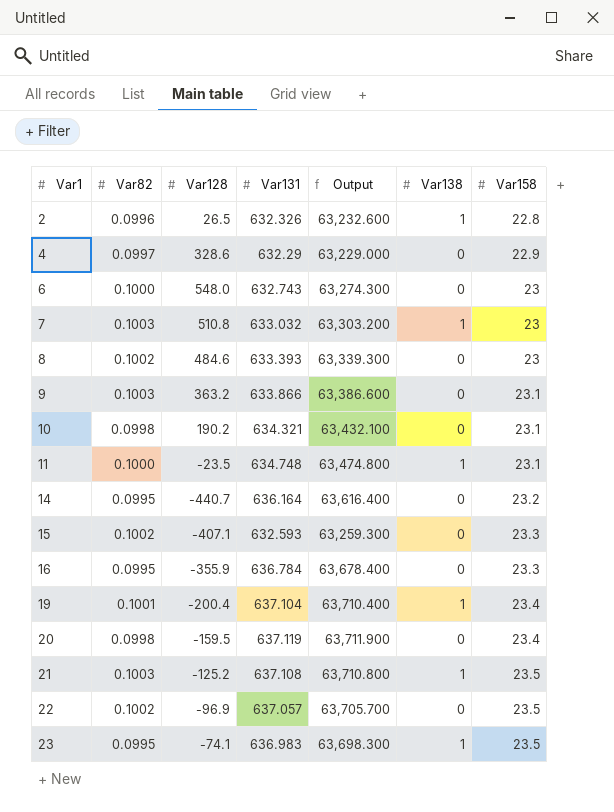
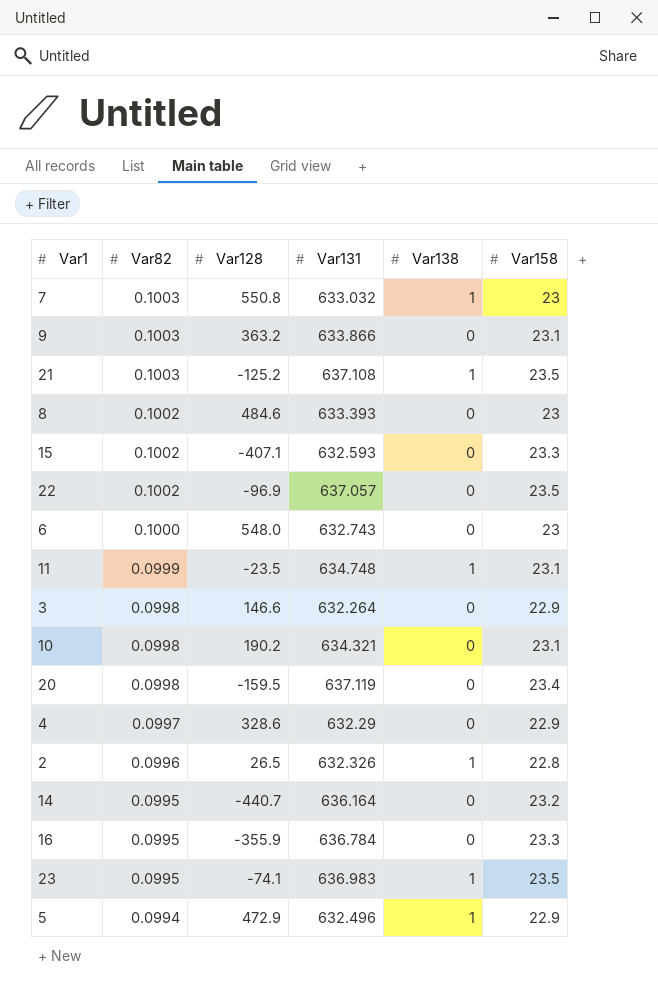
row order: Var1 ascending -> Var82 descending
column Output | formula: [Var131] * 100 -> none
row 19: 0.1001 | -200.4 | 637.104 | 63,710.400 | 1 | 23.4 -> none
7 | Var128: 510.8 -> 550.8
11 | Var82: 0.1000 -> 0.0999
row 3: none -> 0.0998 | 146.6 | 632.264 | 0 | 22.9
row 5: none -> 0.0994 | 472.9 | 632.496 | 1 | 22.9

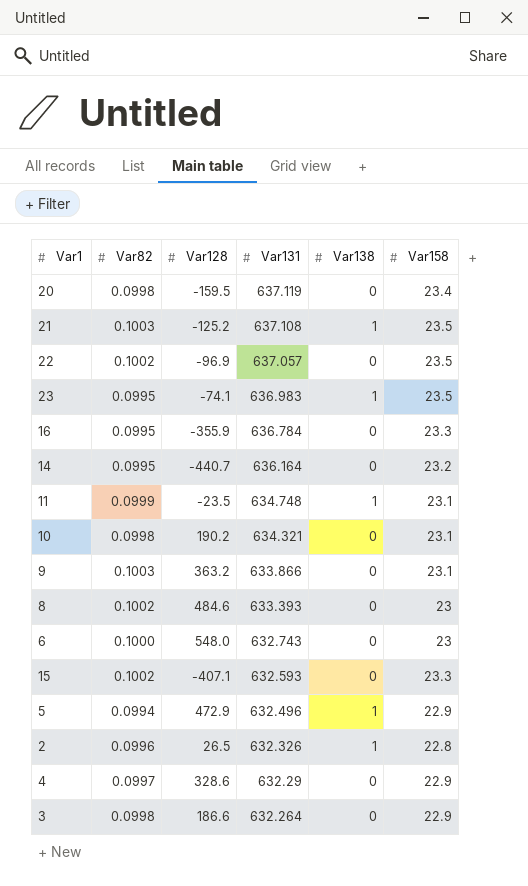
row order: Var82 descending -> Var131 descending
row 7: 0.1003 | 550.8 | 633.032 | 1 | 23 -> none
3 | Var128: 146.6 -> 186.6

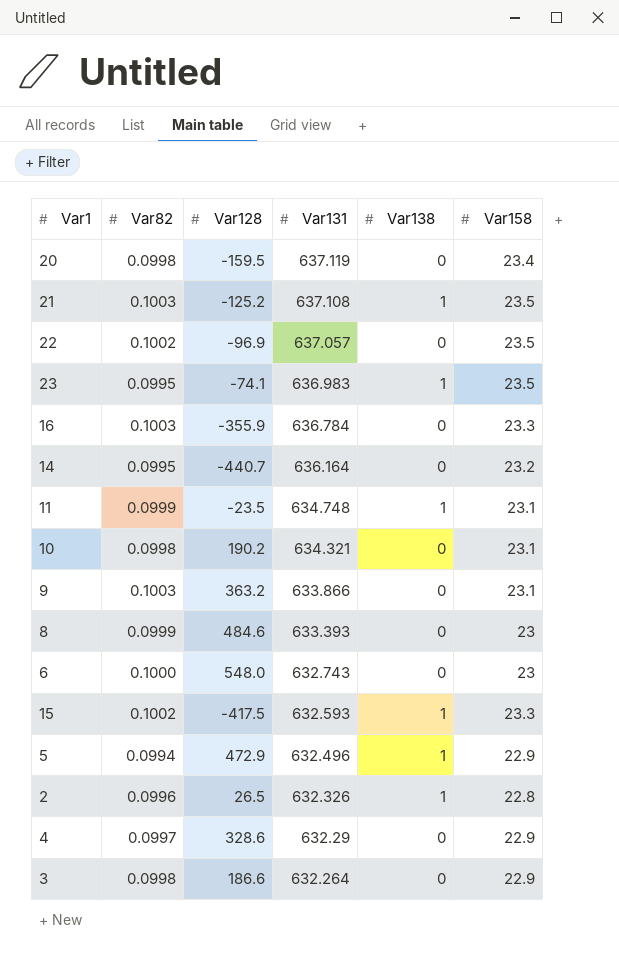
16 | Var82: 0.0995 -> 0.1003
8 | Var82: 0.1002 -> 0.0999
15 | Var128: -407.1 -> -417.5
15 | Var138: 0 -> 1

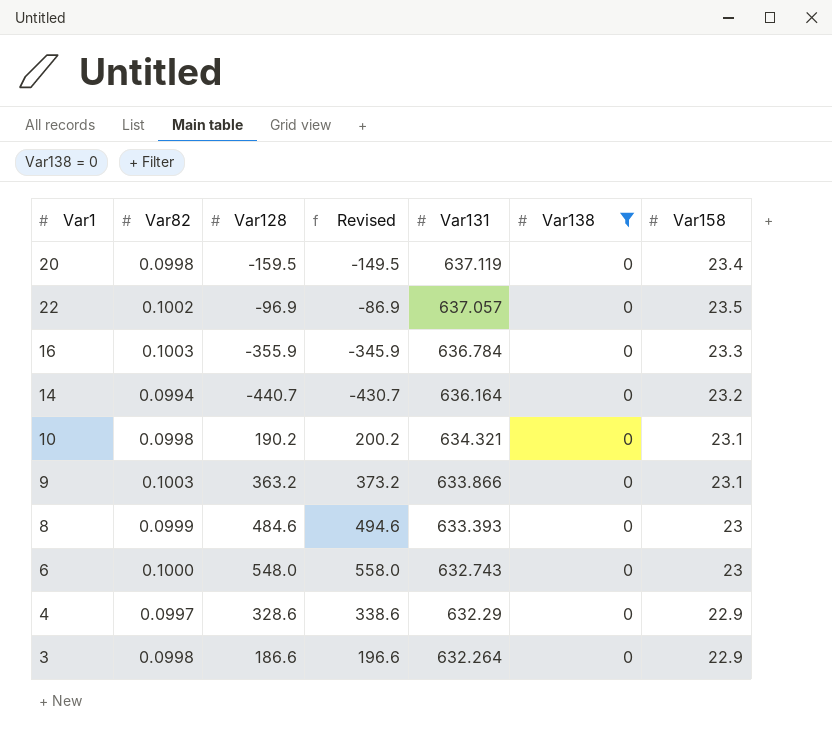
filter: none -> Var138 = 0
column Revised | formula: none -> [Var128] + 10
14 | Var82: 0.0995 -> 0.0994

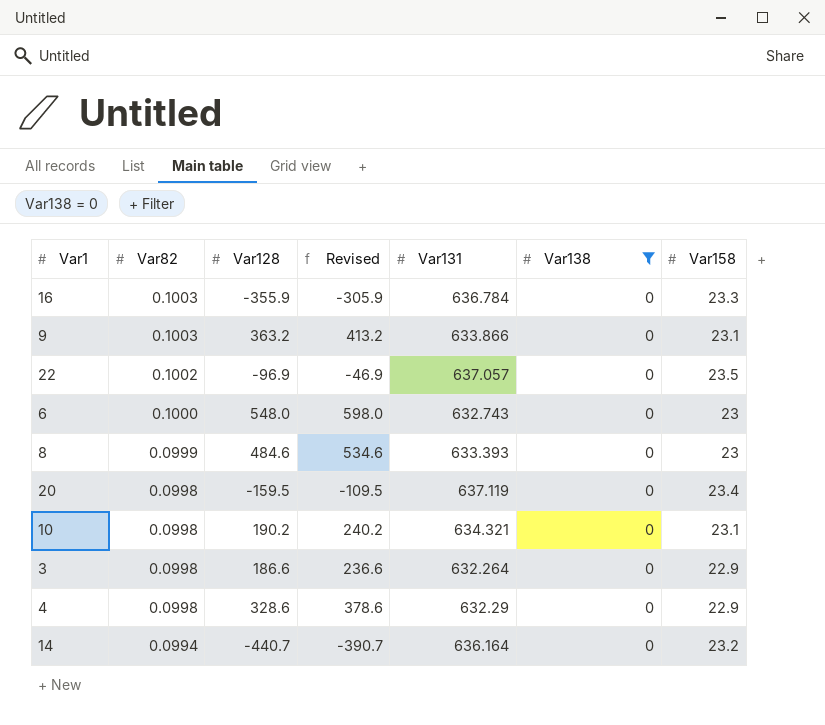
row order: Var131 descending -> Var82 descending
column Revised | formula: [Var128] + 10 -> [Var128] + 50
4 | Var82: 0.0997 -> 0.0998

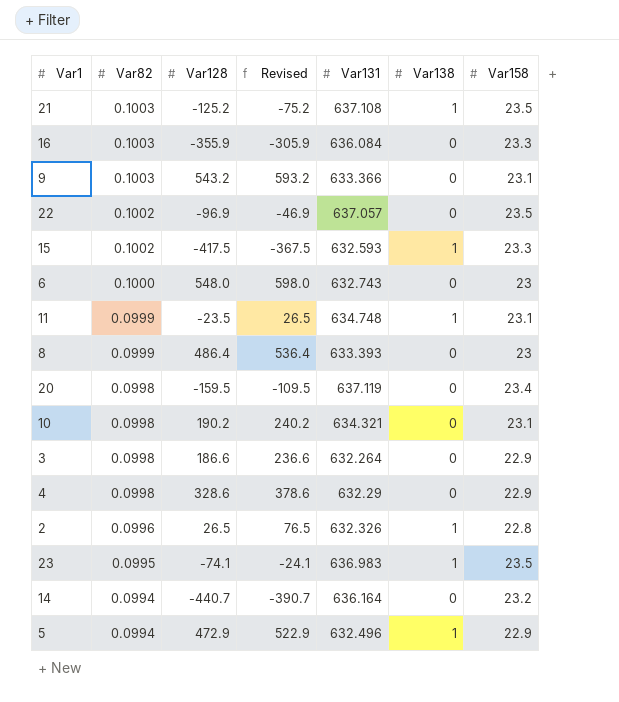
filter: Var138 = 0 -> none
16 | Var131: 636.784 -> 636.084
9 | Var128: 363.2 -> 543.2
9 | Revised: 413.2 -> 593.2
9 | Var131: 633.866 -> 633.366
8 | Var128: 484.6 -> 486.4
8 | Revised: 534.6 -> 536.4

